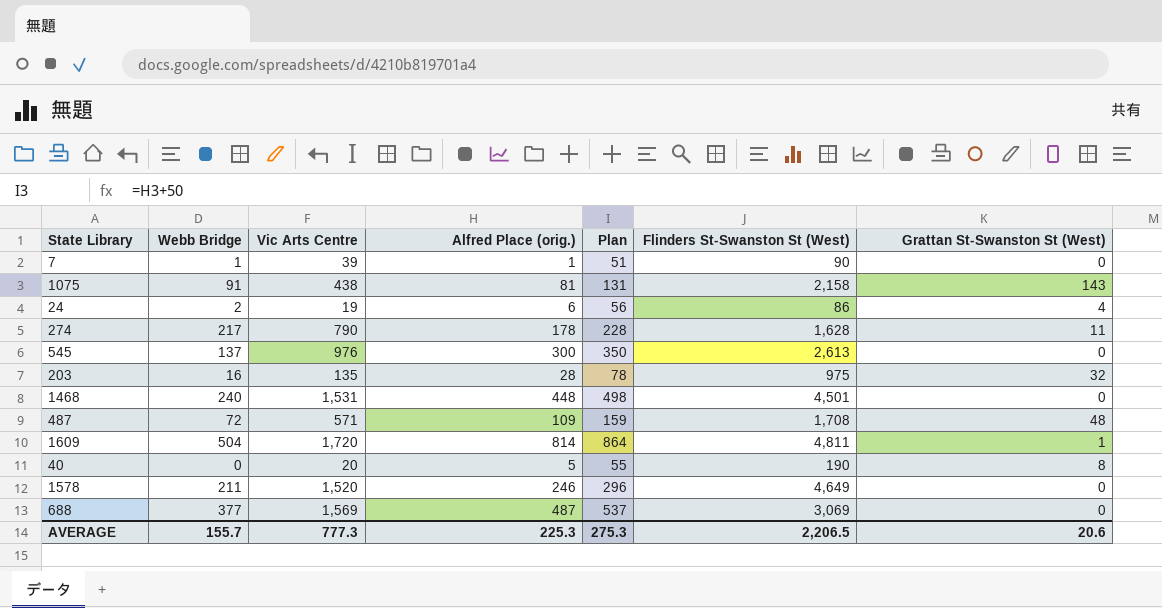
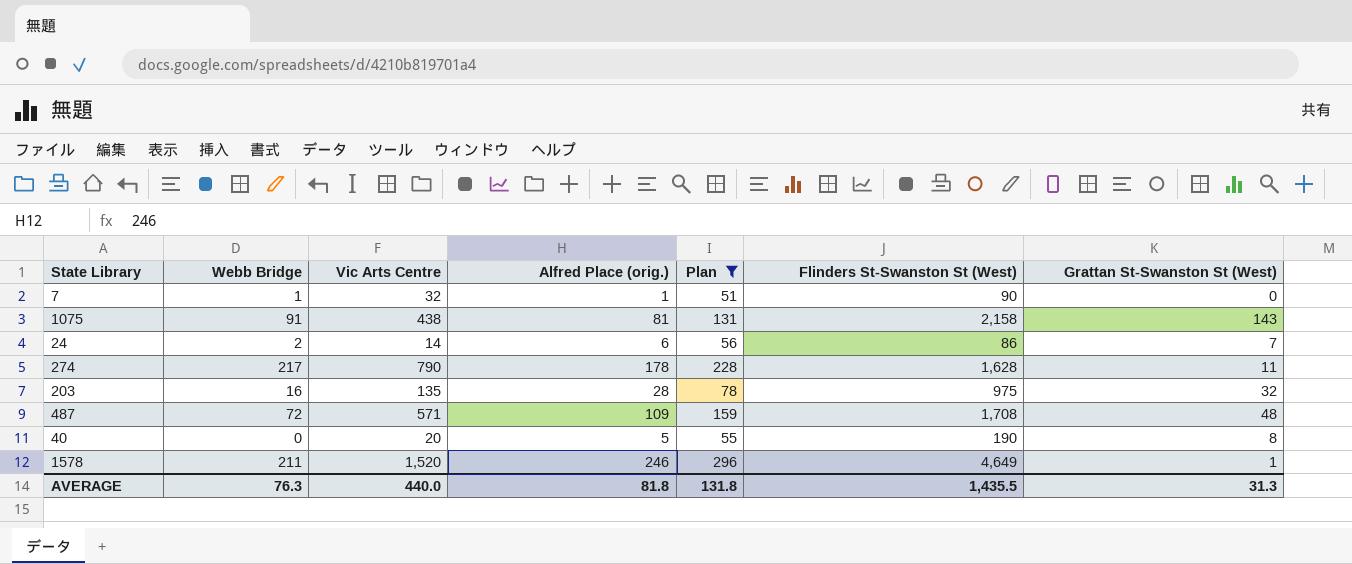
filter: none -> Plan <= 296
7 | Vic Arts Centre: 39 -> 32
24 | Vic Arts Centre: 19 -> 14
24 | Grattan St-Swanston St (West): 4 -> 7
1578 | Grattan St-Swanston St (West): 0 -> 1
AVERAGE | Webb Bridge: 155.7 -> 76.3
AVERAGE | Vic Arts Centre: 777.3 -> 440.0
AVERAGE | Alfred Place (orig.): 225.3 -> 81.8
AVERAGE | Plan: 275.3 -> 131.8
AVERAGE | Flinders St-Swanston St (West): 2,206.5 -> 1,435.5
AVERAGE | Grattan St-Swanston St (West): 20.6 -> 31.3

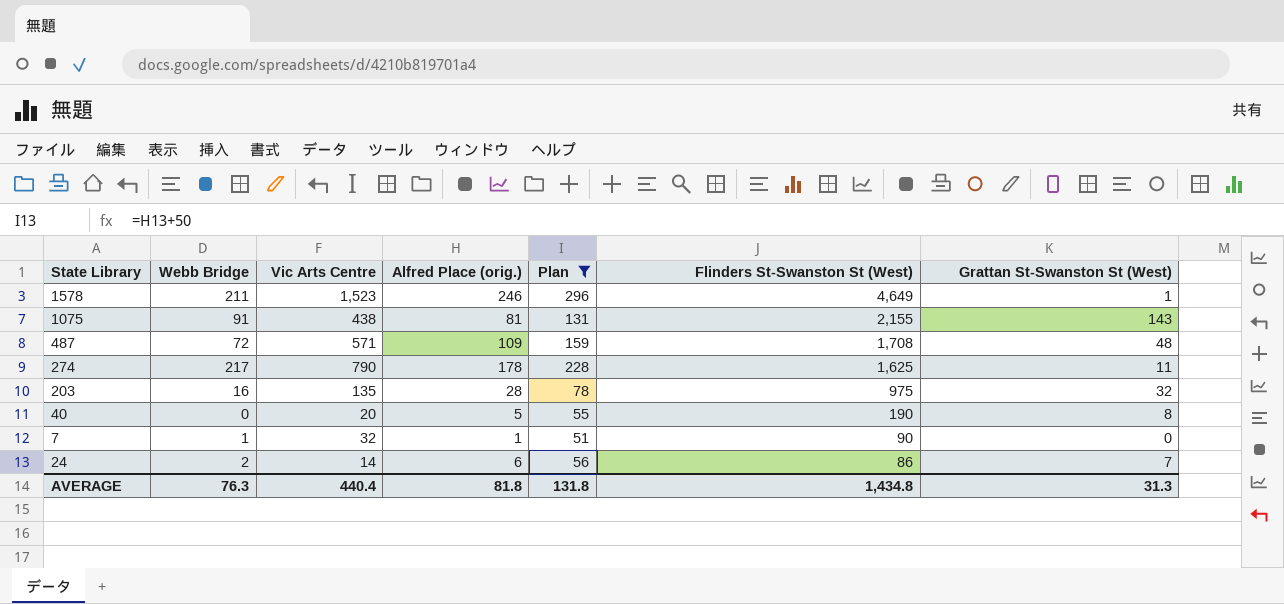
row order: none -> Flinders St-Swanston St (West) descending
1578 | Vic Arts Centre: 1,520 -> 1,523
1075 | Flinders St-Swanston St (West): 2,158 -> 2,155
274 | Flinders St-Swanston St (West): 1,628 -> 1,625
AVERAGE | Vic Arts Centre: 440.0 -> 440.4
AVERAGE | Flinders St-Swanston St (West): 1,435.5 -> 1,434.8

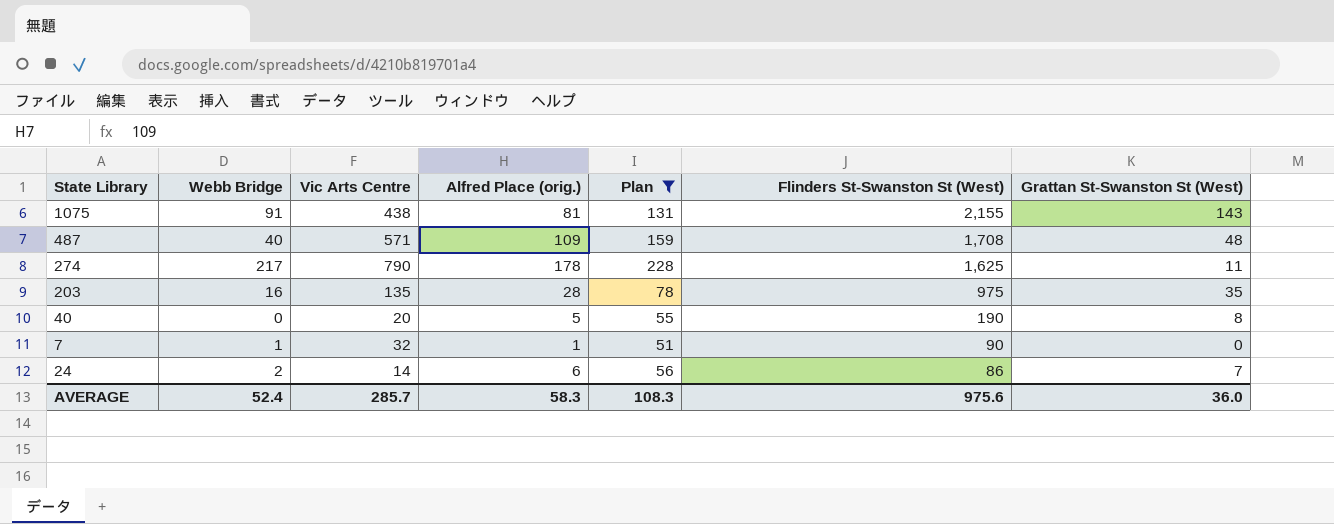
row 1578: 211 | 1,523 | 246 | 296 | 4,649 | 1 -> none
487 | Webb Bridge: 72 -> 40
203 | Grattan St-Swanston St (West): 32 -> 35
AVERAGE | Webb Bridge: 76.3 -> 52.4
AVERAGE | Vic Arts Centre: 440.4 -> 285.7
AVERAGE | Alfred Place (orig.): 81.8 -> 58.3
AVERAGE | Plan: 131.8 -> 108.3
AVERAGE | Flinders St-Swanston St (West): 1,434.8 -> 975.6
AVERAGE | Grattan St-Swanston St (West): 31.3 -> 36.0

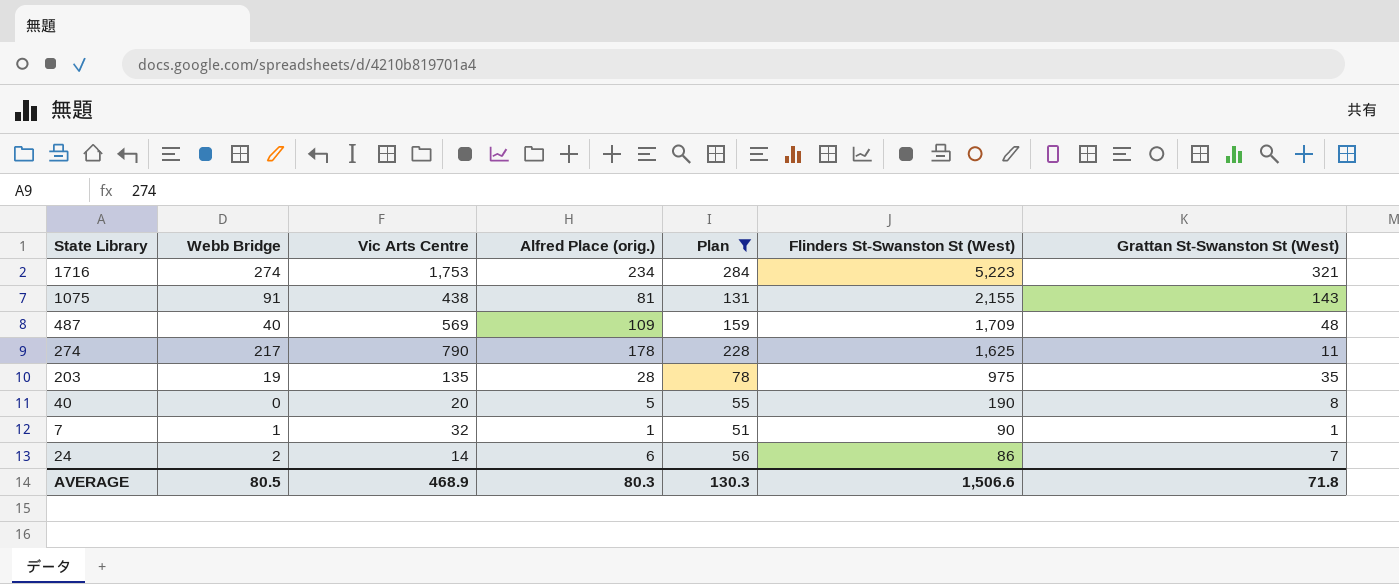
row 1716: none -> 274 | 1,753 | 234 | 284 | 5,223 | 321
487 | Vic Arts Centre: 571 -> 569
487 | Flinders St-Swanston St (West): 1,708 -> 1,709
203 | Webb Bridge: 16 -> 19
7 | Grattan St-Swanston St (West): 0 -> 1
AVERAGE | Webb Bridge: 52.4 -> 80.5
AVERAGE | Vic Arts Centre: 285.7 -> 468.9
AVERAGE | Alfred Place (orig.): 58.3 -> 80.3
AVERAGE | Plan: 108.3 -> 130.3
AVERAGE | Flinders St-Swanston St (West): 975.6 -> 1,506.6
AVERAGE | Grattan St-Swanston St (West): 36.0 -> 71.8

